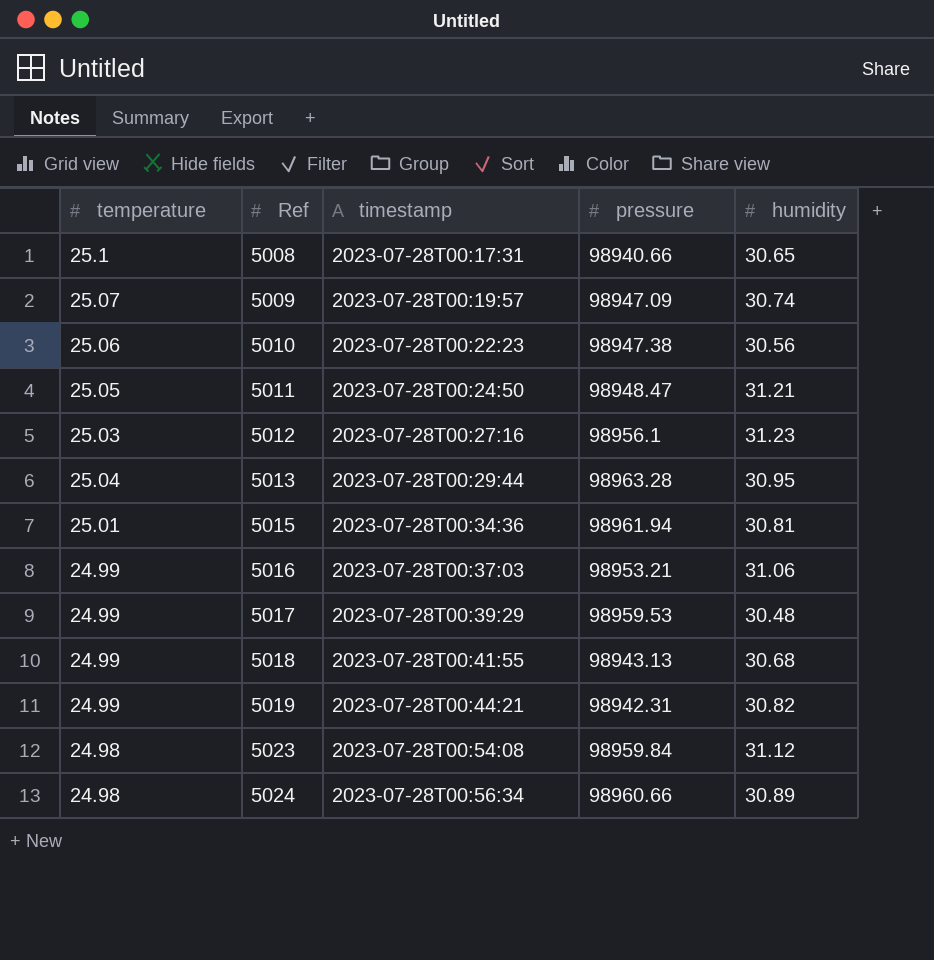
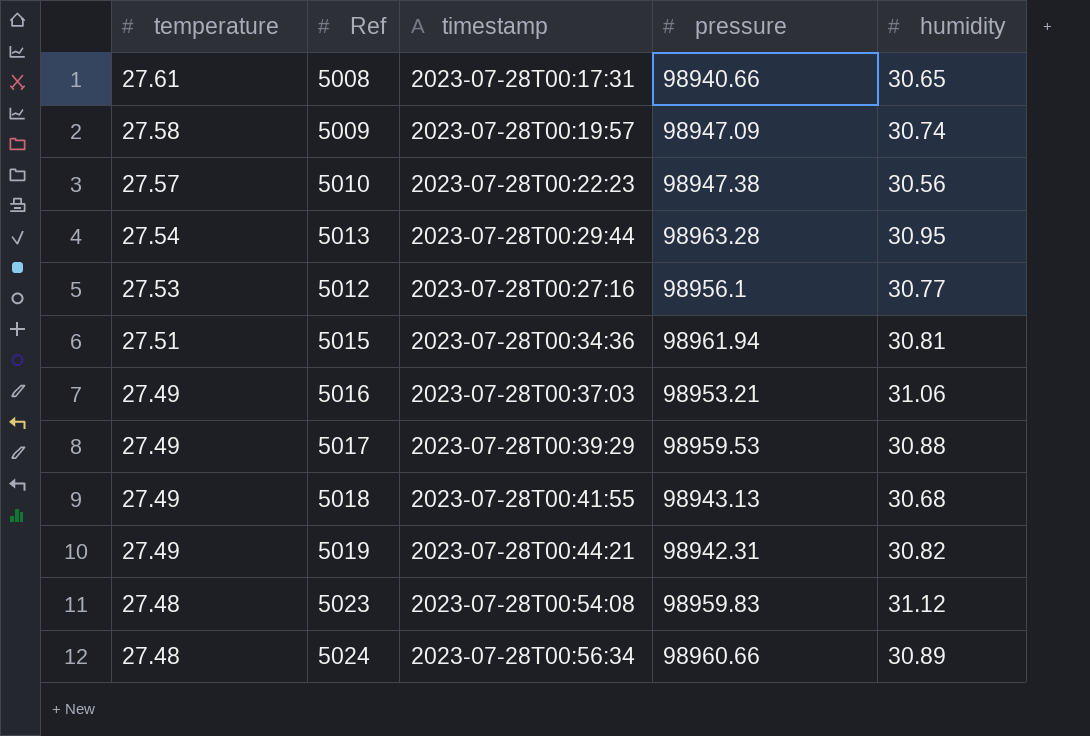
row order: Ref ascending -> temperature descending
row 5011: 25.05 | 2023-07-28T00:24:50 | 98948.47 | 31.21 -> none
5008 | temperature: 25.1 -> 27.61
5009 | temperature: 25.07 -> 27.58
5010 | temperature: 25.06 -> 27.57
5013 | temperature: 25.04 -> 27.54
5012 | temperature: 25.03 -> 27.53
5012 | humidity: 31.23 -> 30.77
5015 | temperature: 25.01 -> 27.51
5016 | temperature: 24.99 -> 27.49
5017 | temperature: 24.99 -> 27.49
5017 | humidity: 30.48 -> 30.88
5018 | temperature: 24.99 -> 27.49
5019 | temperature: 24.99 -> 27.49
5023 | temperature: 24.98 -> 27.48
5023 | pressure: 98959.84 -> 98959.83
5024 | temperature: 24.98 -> 27.48

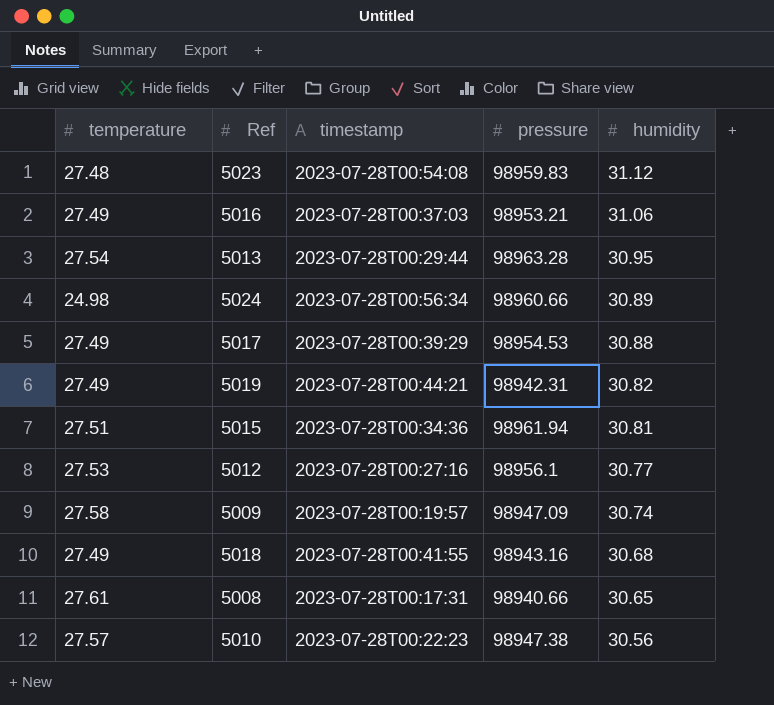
row order: temperature descending -> humidity descending
5024 | temperature: 27.48 -> 24.98
5017 | pressure: 98959.53 -> 98954.53
5018 | pressure: 98943.13 -> 98943.16

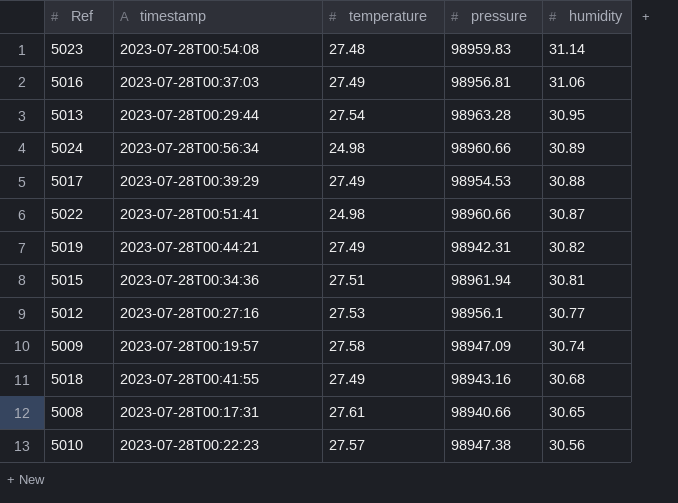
column temperature | position: 1 -> 3
5023 | humidity: 31.12 -> 31.14
5016 | pressure: 98953.21 -> 98956.81
row 5022: none -> 2023-07-28T00:51:41 | 24.98 | 98960.66 | 30.87

